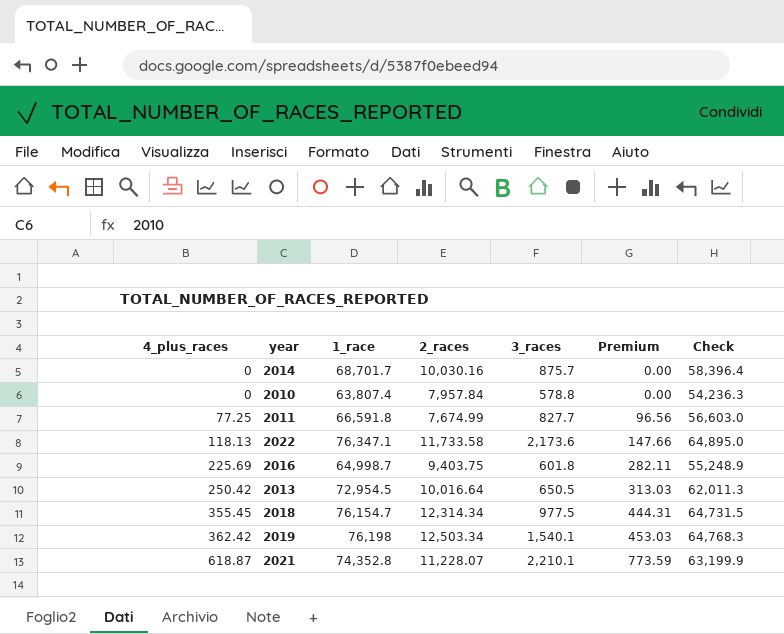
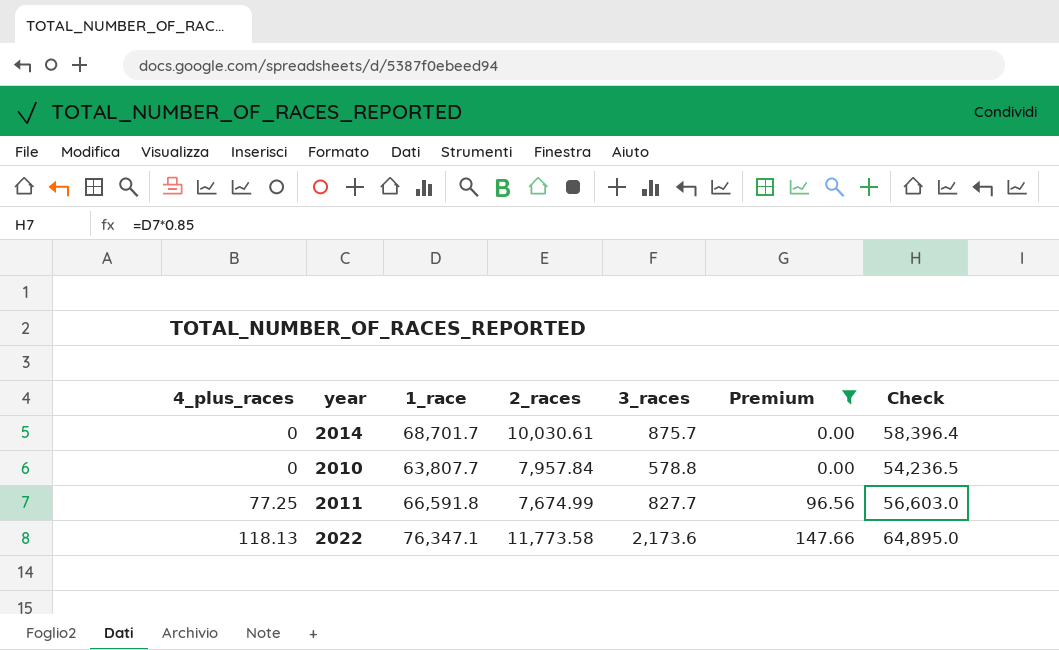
filter: none -> Premium <= 147.66
2014 | 2_races: 10,030.16 -> 10,030.61
2010 | 1_race: 63,807.4 -> 63,807.7
2010 | Check: 54,236.3 -> 54,236.5
2022 | 2_races: 11,733.58 -> 11,773.58

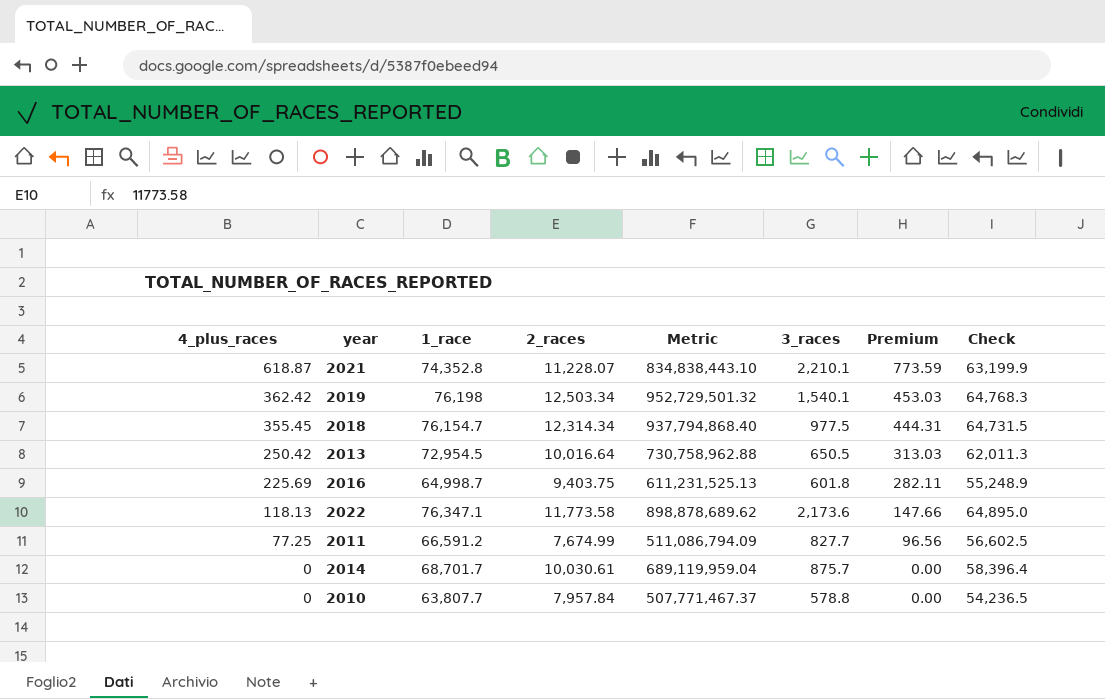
filter: Premium <= 147.66 -> none
row order: 4_plus_races ascending -> 4_plus_races descending
column Metric | formula: none -> [1_race] * [2_races]
2011 | 1_race: 66,591.8 -> 66,591.2
2011 | Check: 56,603.0 -> 56,602.5

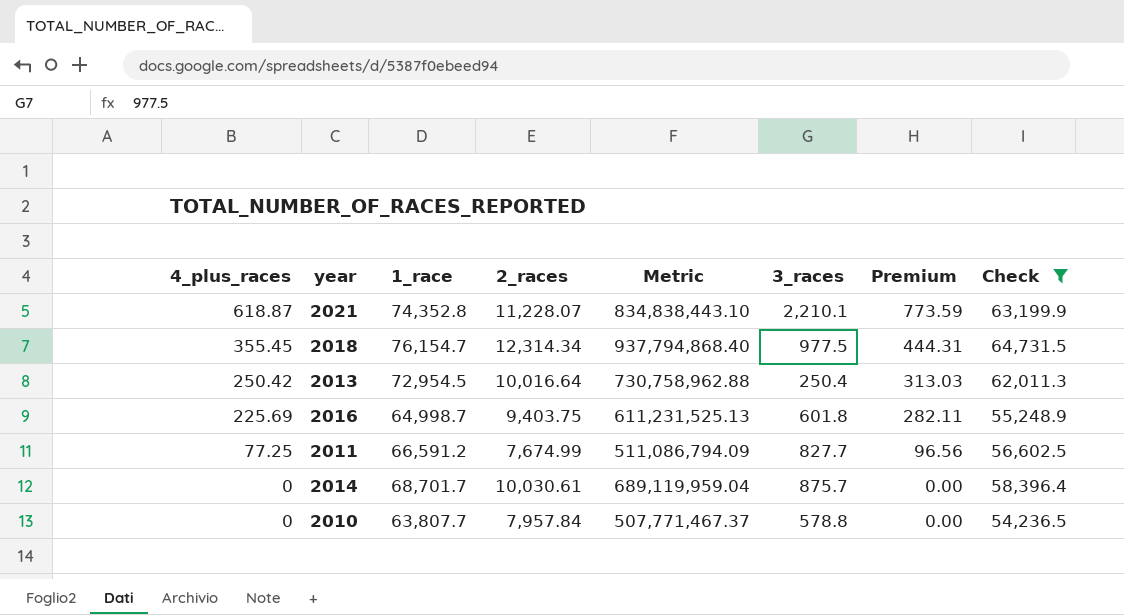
filter: none -> Check <= 64,731.5
2013 | 3_races: 650.5 -> 250.4

